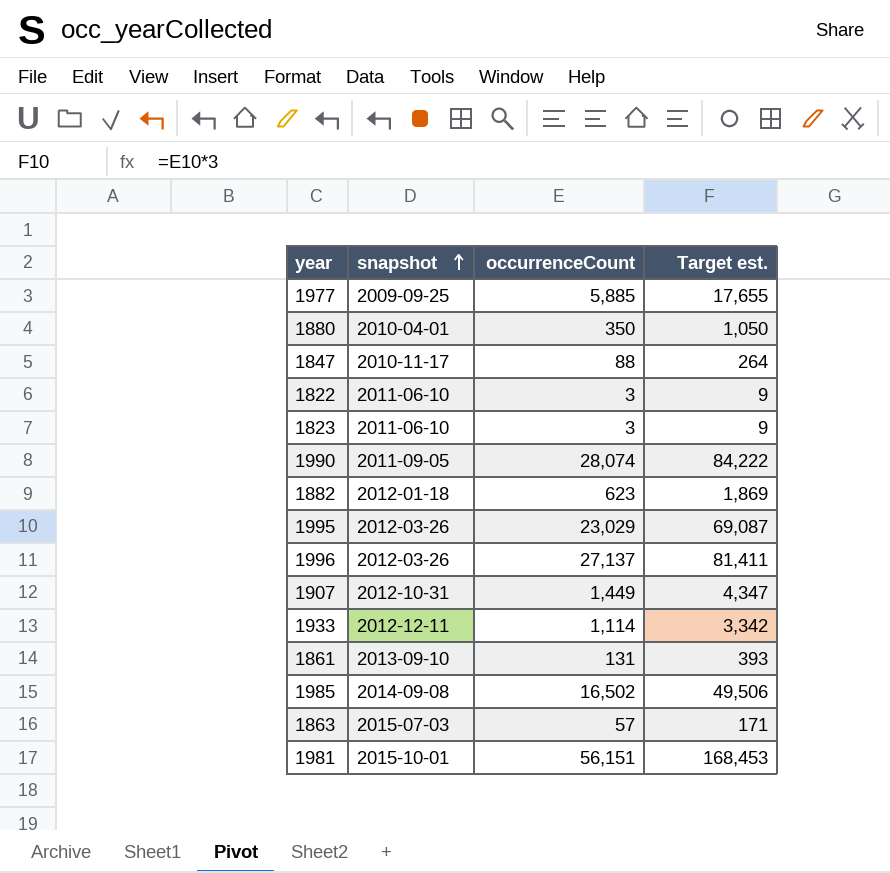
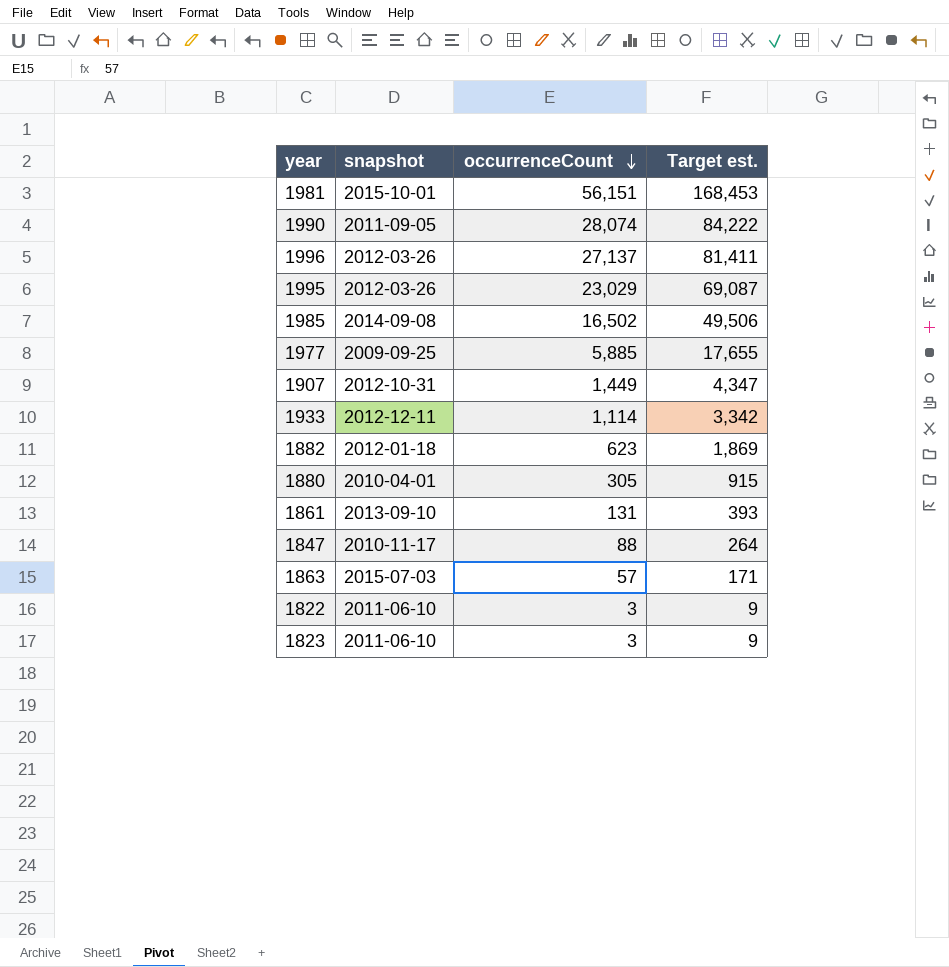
row order: snapshot ascending -> occurrenceCount descending
1880 | occurrenceCount: 350 -> 305
1880 | Target est.: 1,050 -> 915

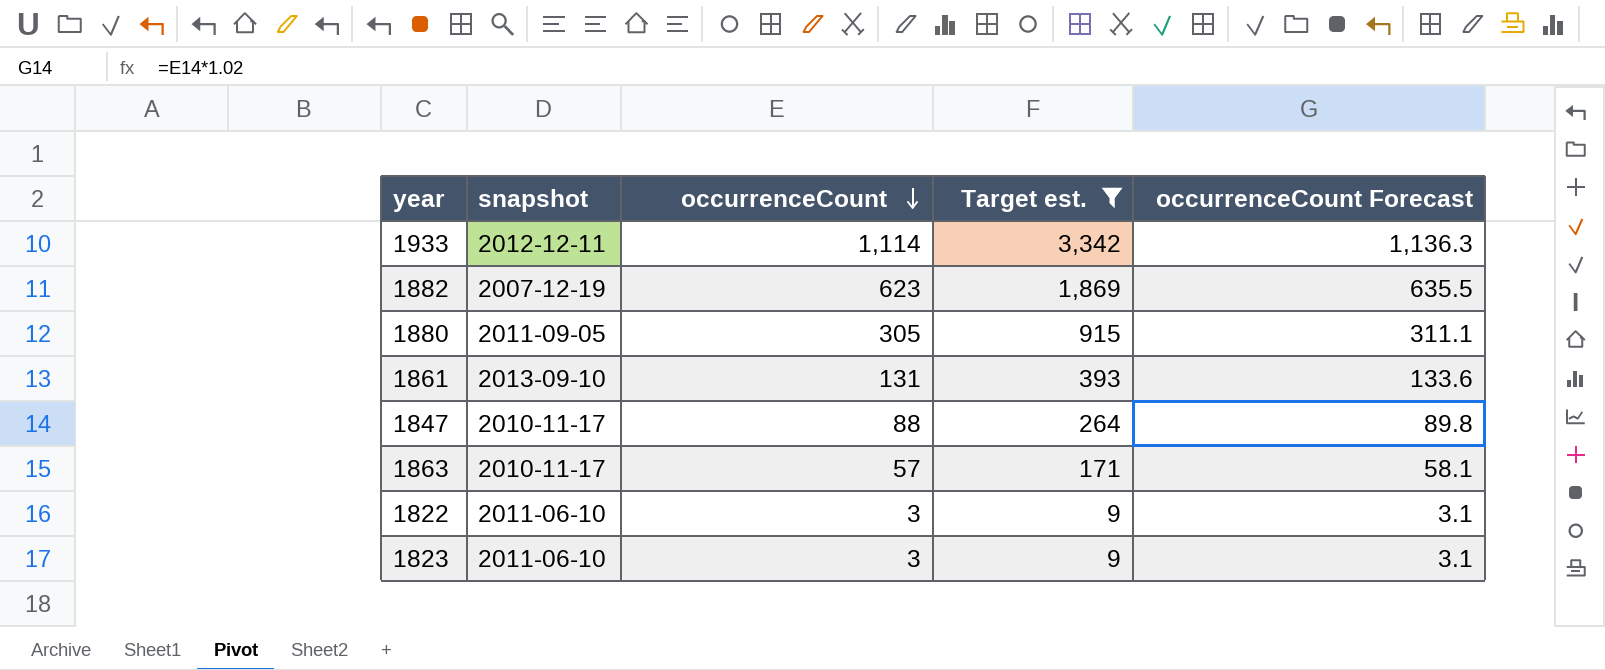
filter: none -> Target est. <= 3,342
column occurrenceCount Forecast | formula: none -> [occurrenceCount] * 1.02
1882 | snapshot: 2012-01-18 -> 2007-12-19
1880 | snapshot: 2010-04-01 -> 2011-09-05
1863 | snapshot: 2015-07-03 -> 2010-11-17

